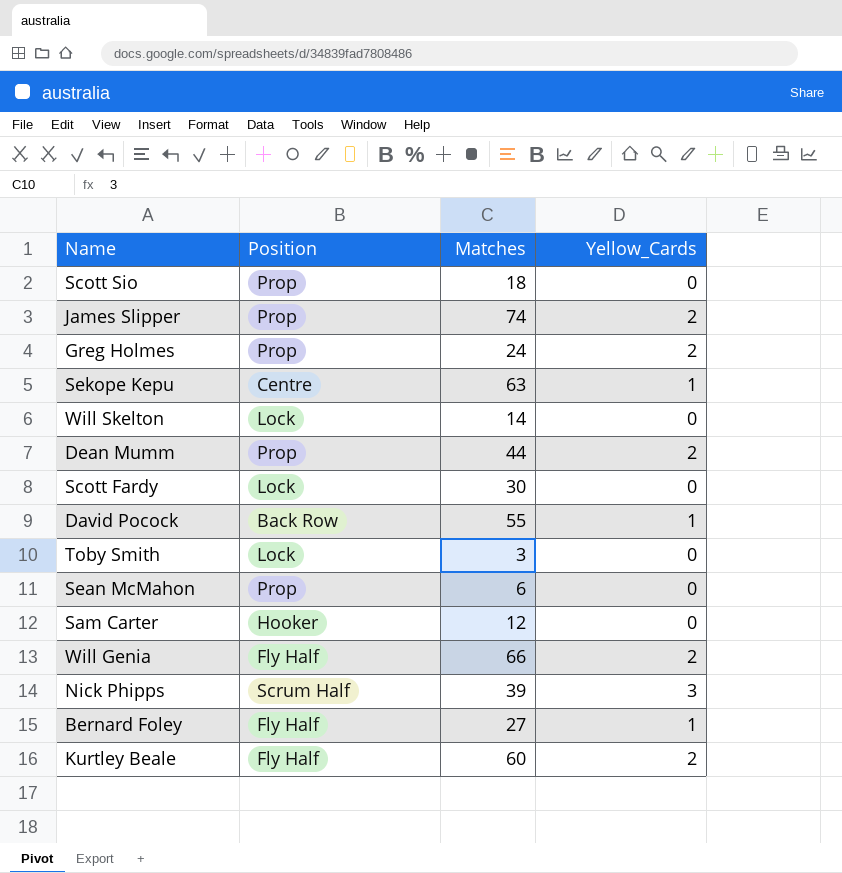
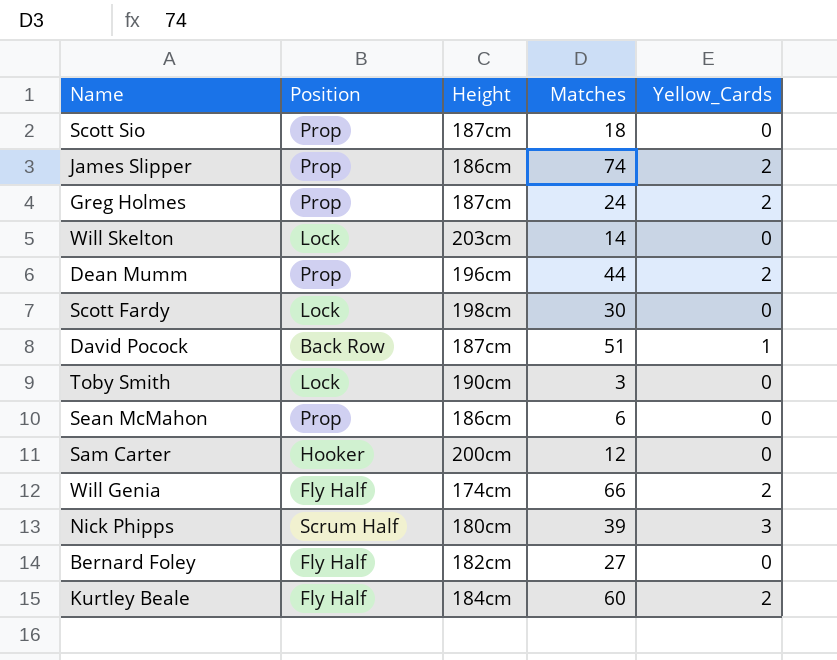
column Height | position: none -> 3
row Sekope Kepu: Centre | 63 | 1 -> none
David Pocock | Matches: 55 -> 51
Bernard Foley | Yellow_Cards: 1 -> 0

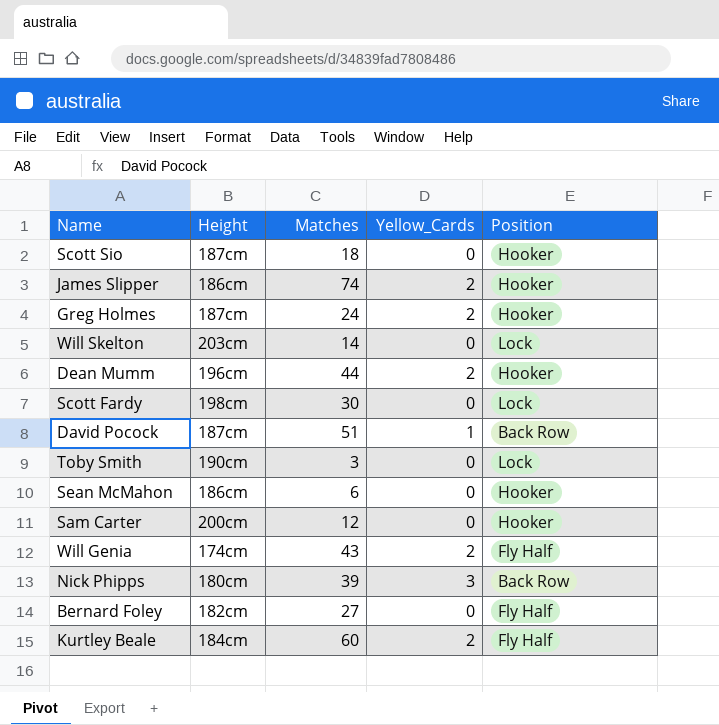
column Position | position: 2 -> 5
Scott Sio | Position: Prop -> Hooker
James Slipper | Position: Prop -> Hooker
Greg Holmes | Position: Prop -> Hooker
Dean Mumm | Position: Prop -> Hooker
Sean McMahon | Position: Prop -> Hooker
Will Genia | Matches: 66 -> 43
Nick Phipps | Position: Scrum Half -> Back Row

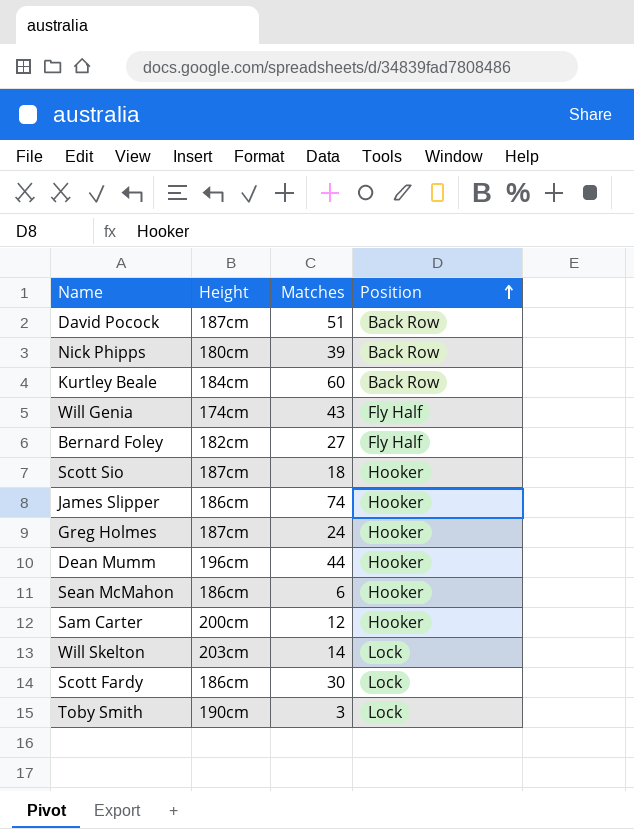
row order: none -> Position ascending
column Yellow_Cards | position: 4 -> none
Kurtley Beale | Position: Fly Half -> Back Row
Scott Fardy | Height: 198cm -> 186cm

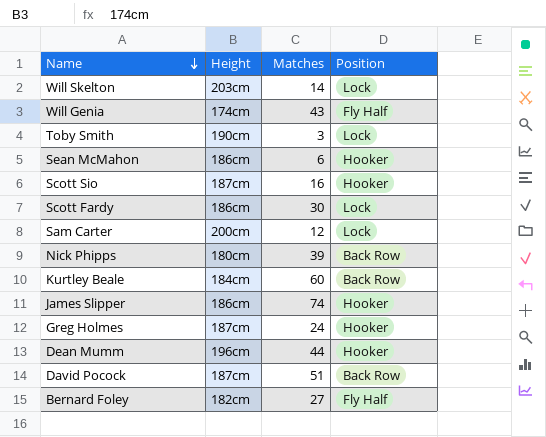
row order: Position ascending -> Name descending
Scott Sio | Matches: 18 -> 16
Sam Carter | Position: Hooker -> Lock

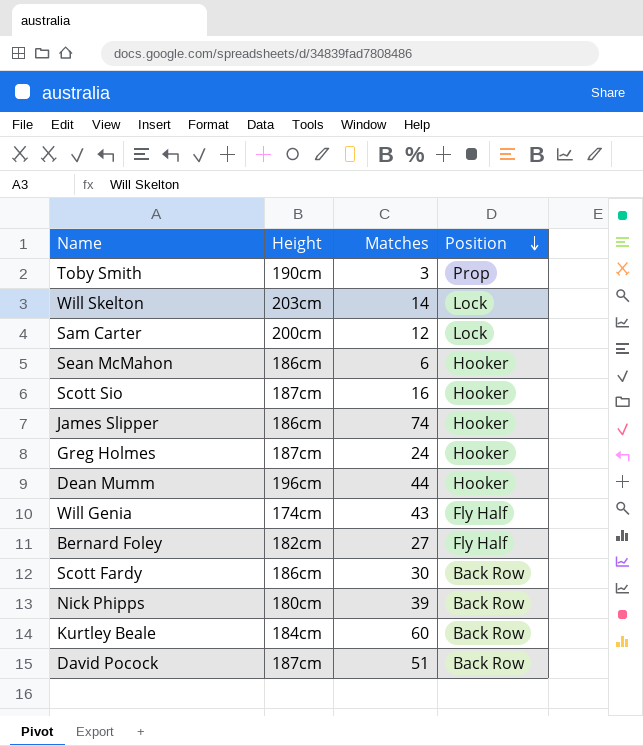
row order: Name descending -> Position descending
Toby Smith | Position: Lock -> Prop
Scott Fardy | Position: Lock -> Back Row

